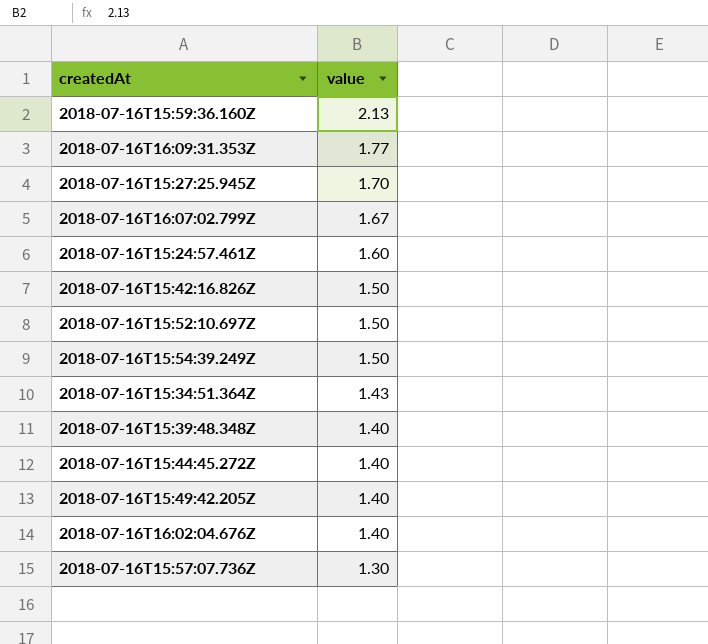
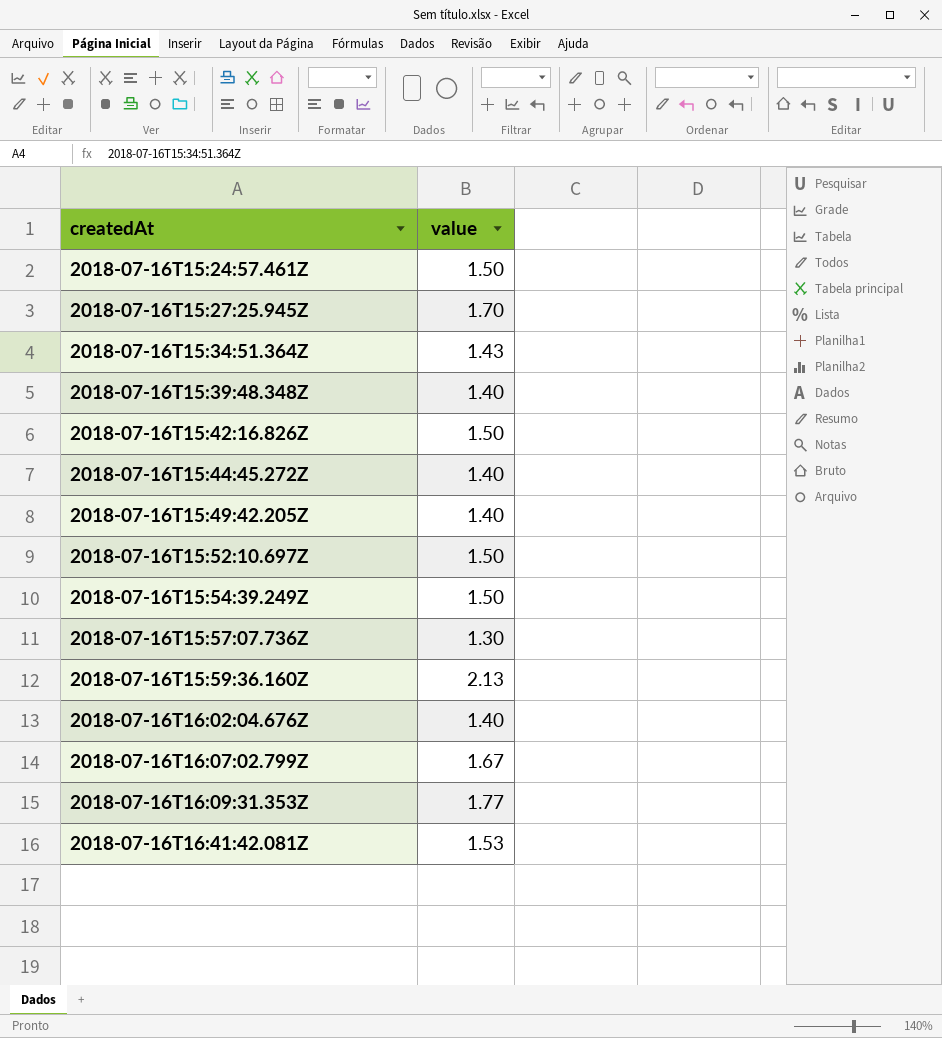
row order: value descending -> createdAt ascending
2018-07-16T15:24:57.461Z | value: 1.60 -> 1.50
row 2018-07-16T16:41:42.081Z: none -> 1.53

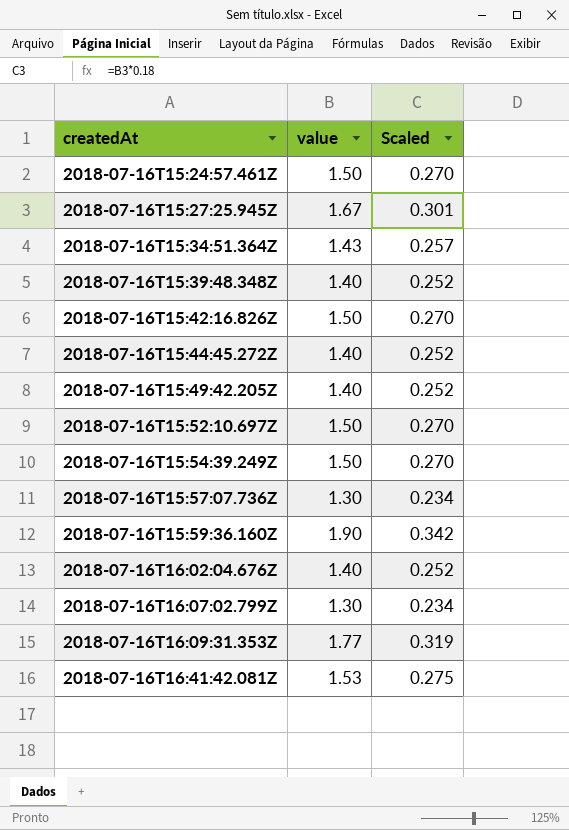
column Scaled | formula: none -> [value] * 0.18
2018-07-16T15:27:25.945Z | value: 1.70 -> 1.67
2018-07-16T15:59:36.160Z | value: 2.13 -> 1.90
2018-07-16T16:07:02.799Z | value: 1.67 -> 1.30

